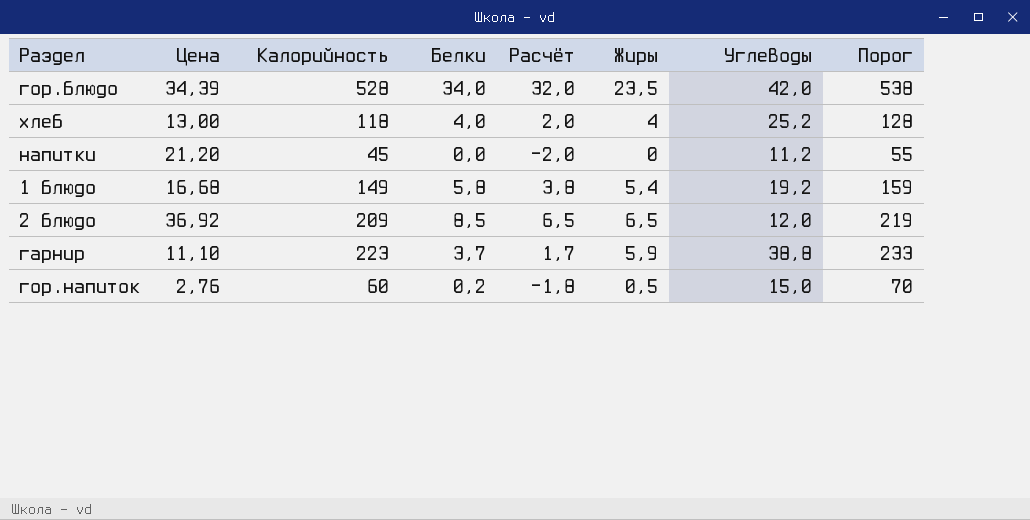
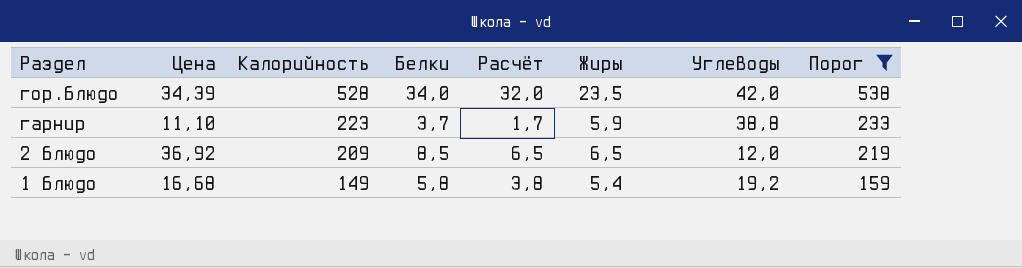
filter: none -> Порог >= 159
row order: none -> Раздел descending

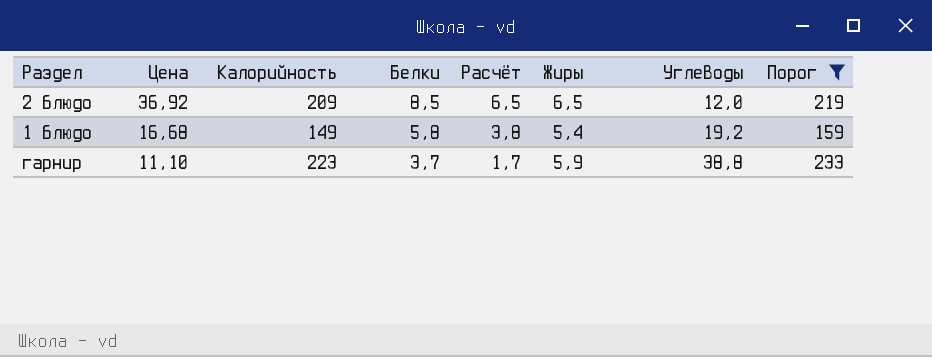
row order: Раздел descending -> Цена descending
row гор.блюдо: 34,39 | 528 | 34,0 | 32,0 | 23,5 | 42,0 | 538 -> none

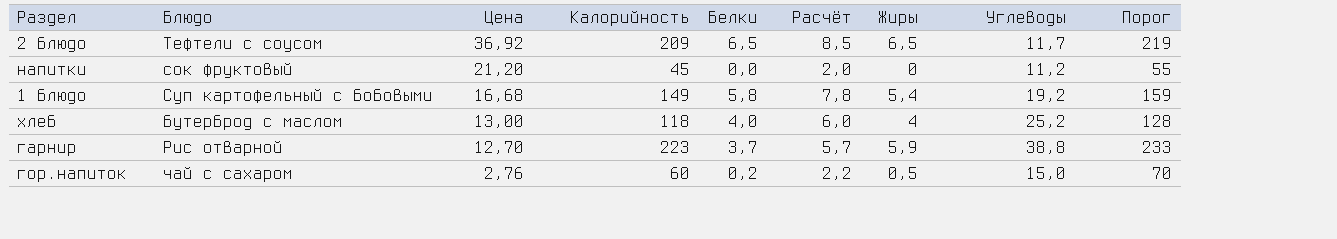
filter: Порог >= 159 -> none
column Блюдо | position: none -> 2
column Расчёт | formula: [Белки] - 2 -> [Белки] + 2
2 блюдо | Белки: 8,5 -> 6,5
2 блюдо | Углеводы: 12,0 -> 11,7
гарнир | Цена: 11,10 -> 12,70

